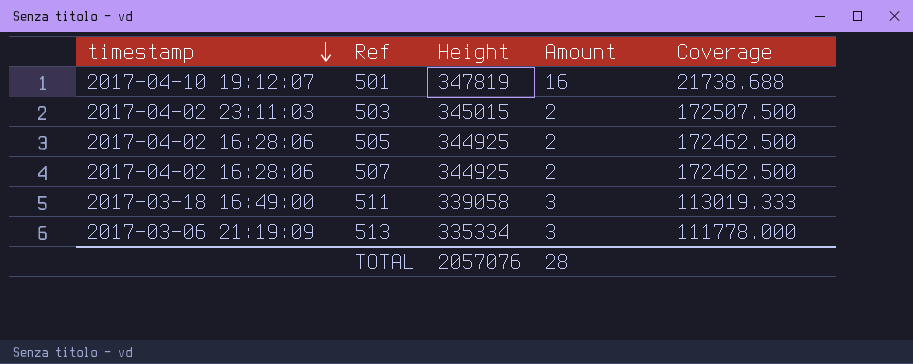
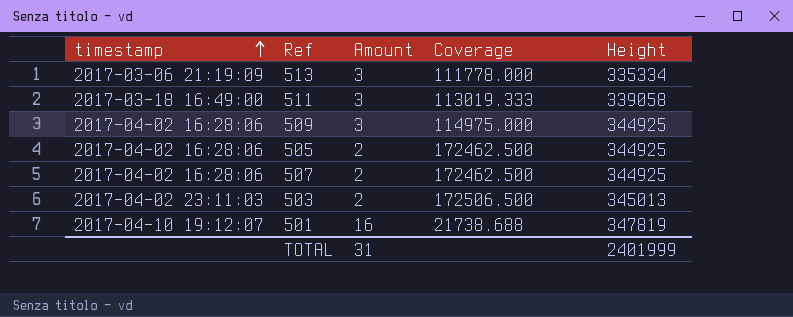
row order: timestamp descending -> timestamp ascending
column Height | position: 3 -> 5
row 509: none -> 2017-04-02 16:28:06 | 3 | 114975.000 | 344925
503 | Coverage: 172507.500 -> 172506.500
503 | Height: 345015 -> 345013
TOTAL | Amount: 28 -> 31
TOTAL | Height: 2057076 -> 2401999

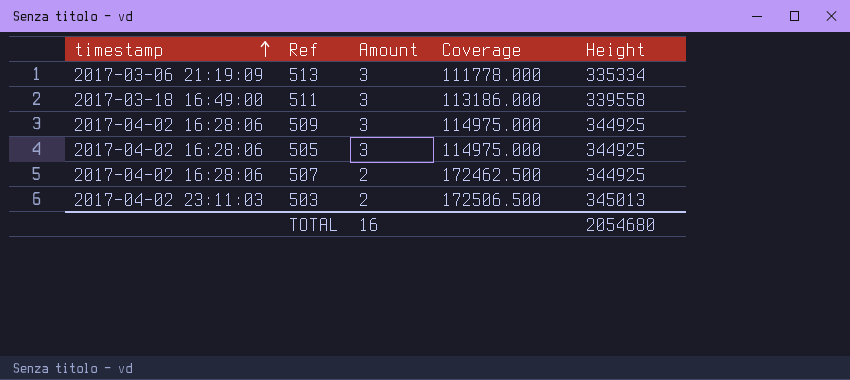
row 501: 2017-04-10 19:12:07 | 16 | 21738.688 | 347819 -> none
511 | Coverage: 113019.333 -> 113186.000
511 | Height: 339058 -> 339558
505 | Amount: 2 -> 3
505 | Coverage: 172462.500 -> 114975.000
TOTAL | Amount: 31 -> 16
TOTAL | Height: 2401999 -> 2054680

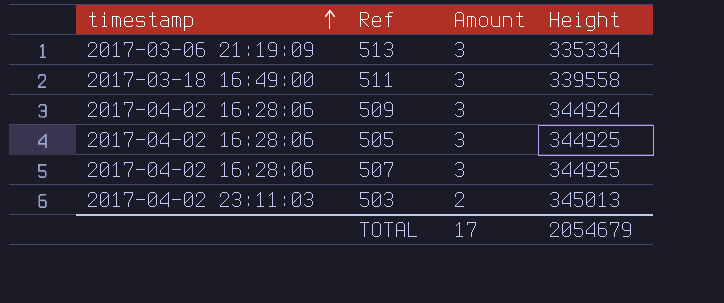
column Coverage | formula: [Height] / [Amount] -> none
509 | Height: 344925 -> 344924
507 | Amount: 2 -> 3
TOTAL | Amount: 16 -> 17
TOTAL | Height: 2054680 -> 2054679

